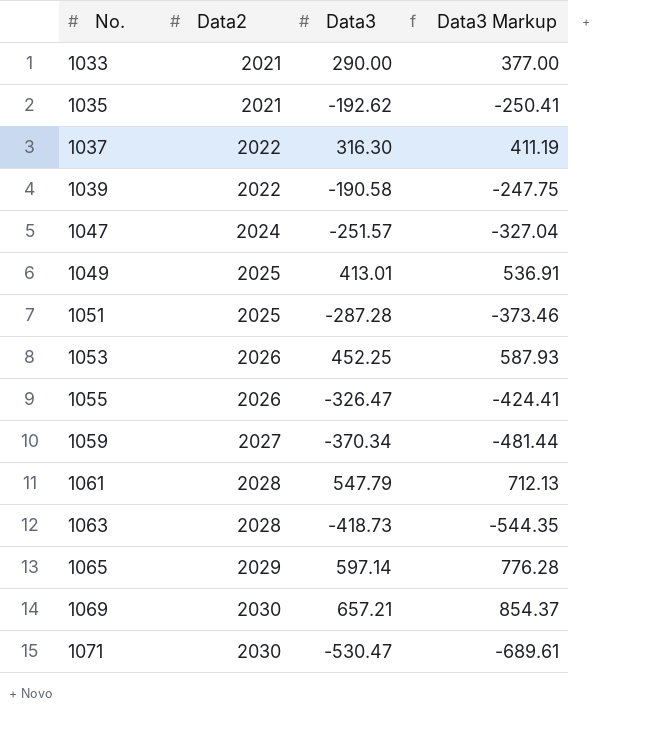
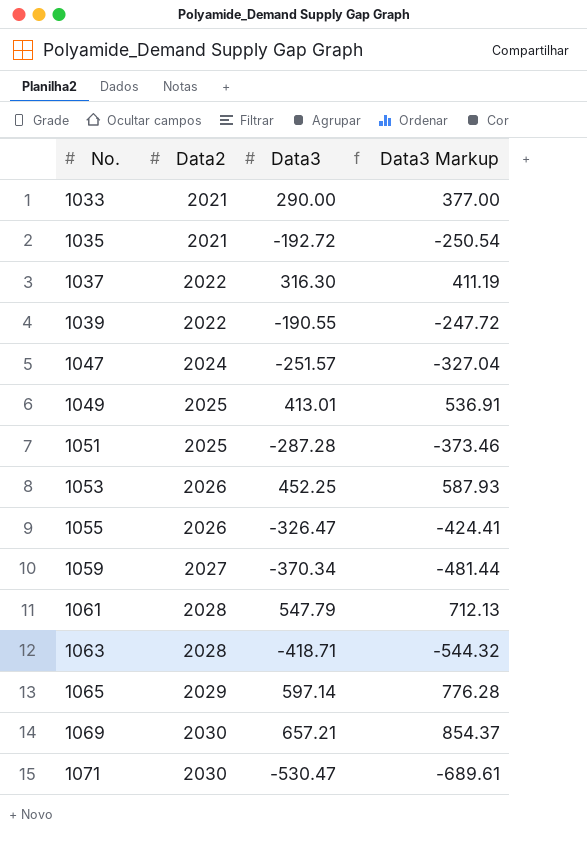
1035 | Data3: -192.62 -> -192.72
1035 | Data3 Markup: -250.41 -> -250.54
1039 | Data3: -190.58 -> -190.55
1039 | Data3 Markup: -247.75 -> -247.72
1063 | Data3: -418.73 -> -418.71
1063 | Data3 Markup: -544.35 -> -544.32

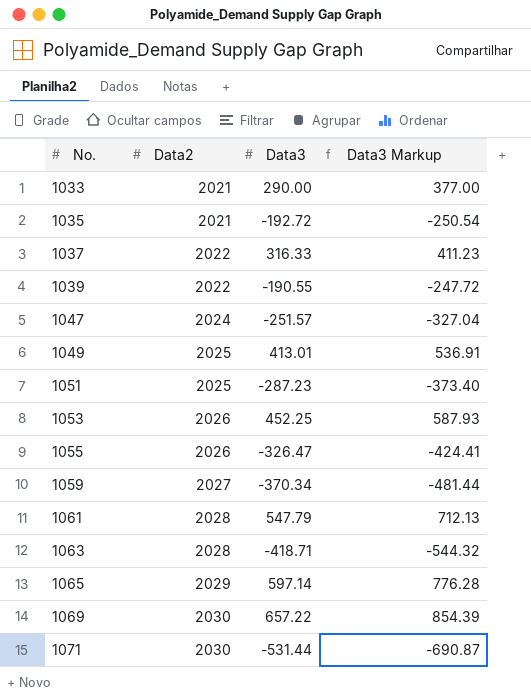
1037 | Data3: 316.30 -> 316.33
1037 | Data3 Markup: 411.19 -> 411.23
1051 | Data3: -287.28 -> -287.23
1051 | Data3 Markup: -373.46 -> -373.40
1069 | Data3: 657.21 -> 657.22
1069 | Data3 Markup: 854.37 -> 854.39
1071 | Data3: -530.47 -> -531.44
1071 | Data3 Markup: -689.61 -> -690.87

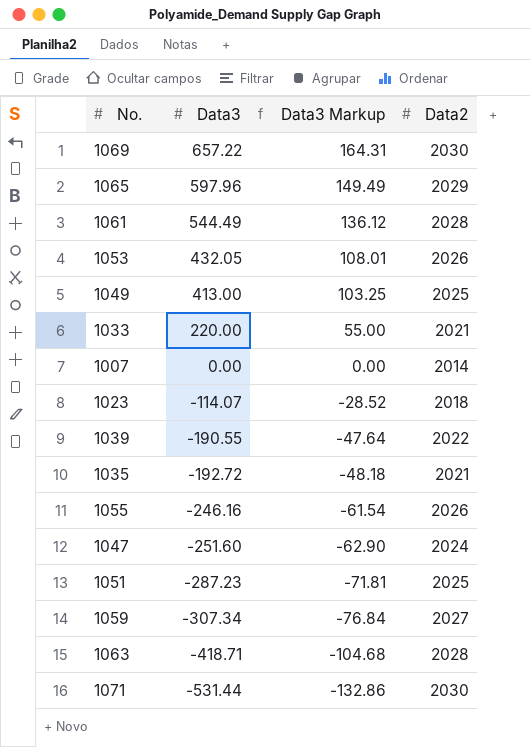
row order: No. ascending -> Data3 descending
column Data3 Markup | formula: [Data3] * 1.3 -> [Data3] * 0.25
column Data2 | position: 2 -> 4
row 1037: 2022 | 316.33 | 411.23 -> none
1065 | Data3: 597.14 -> 597.96
1061 | Data3: 547.79 -> 544.49
1053 | Data3: 452.25 -> 432.05
1049 | Data3: 413.01 -> 413.00
1033 | Data3: 290.00 -> 220.00
row 1007: none -> 0.00 | 0.00 | 2014
row 1023: none -> -114.07 | -28.52 | 2018
1055 | Data3: -326.47 -> -246.16
1047 | Data3: -251.57 -> -251.60
1059 | Data3: -370.34 -> -307.34

